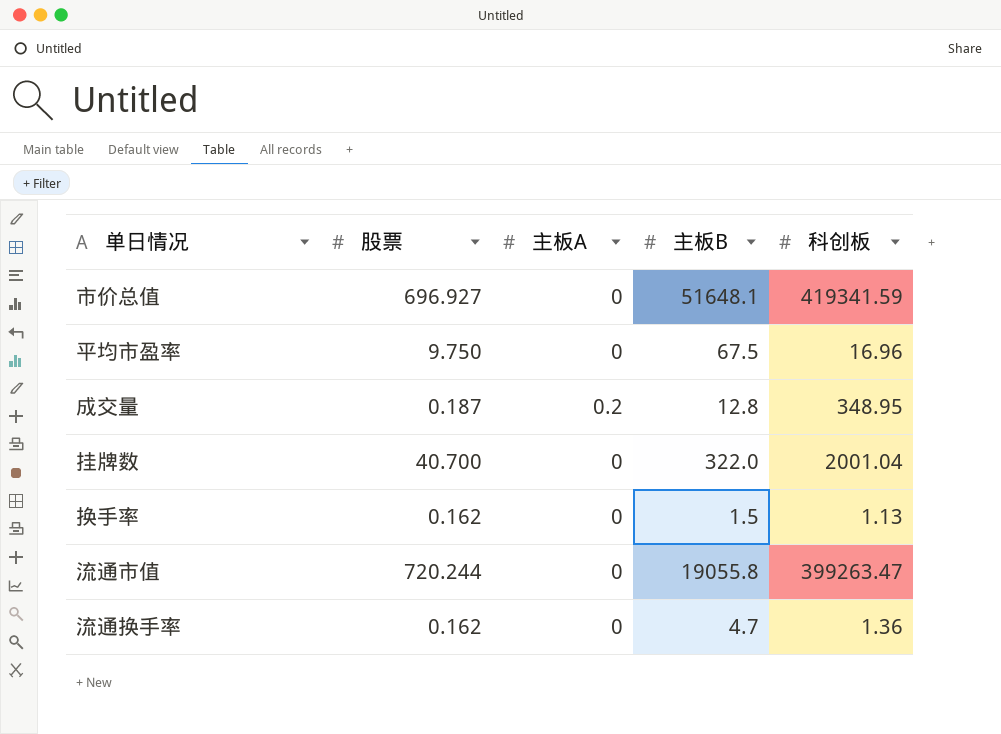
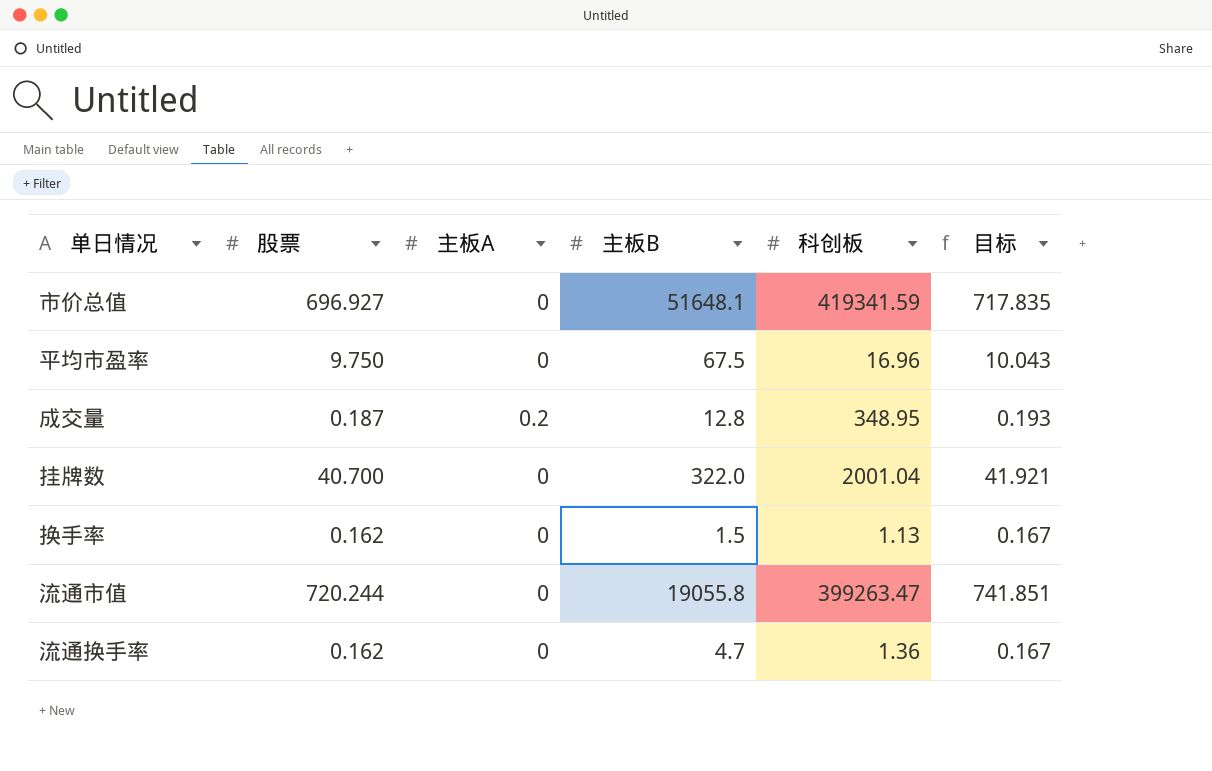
column 目标 | formula: none -> [股票] * 1.03

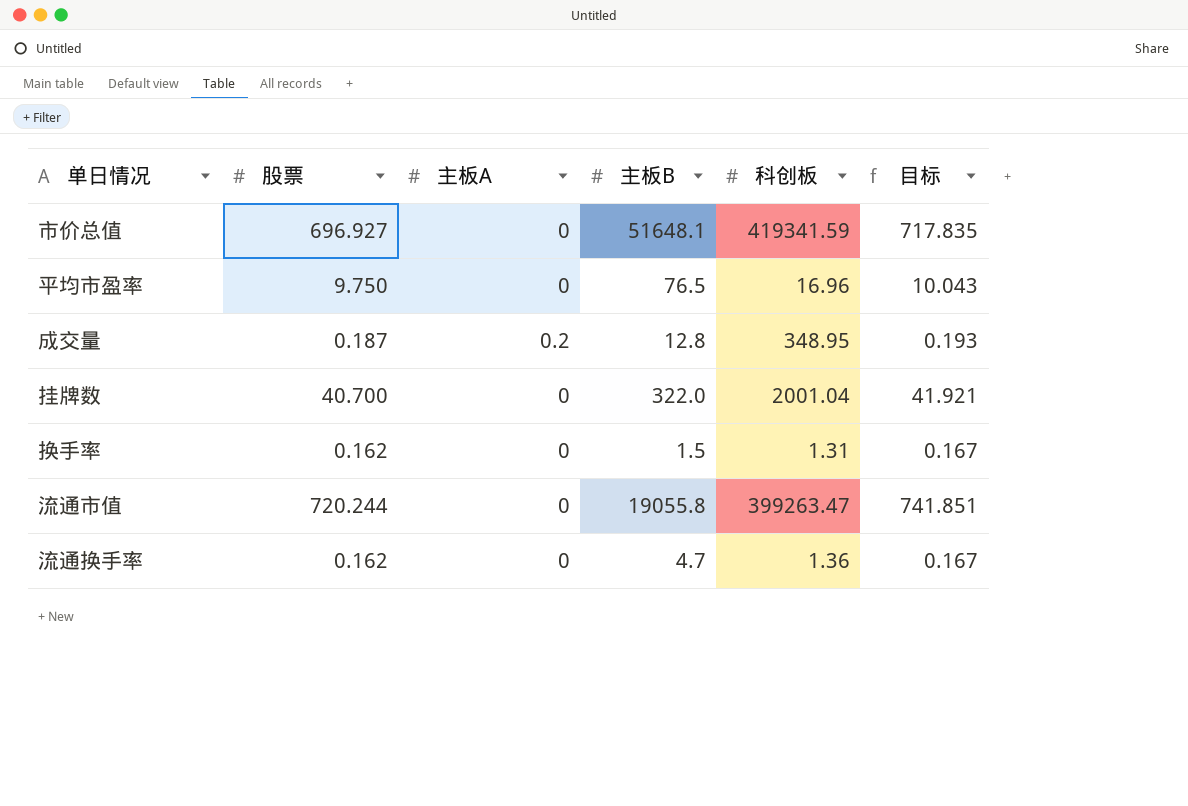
平均市盈率 | 主板B: 67.5 -> 76.5
换手率 | 科创板: 1.13 -> 1.31

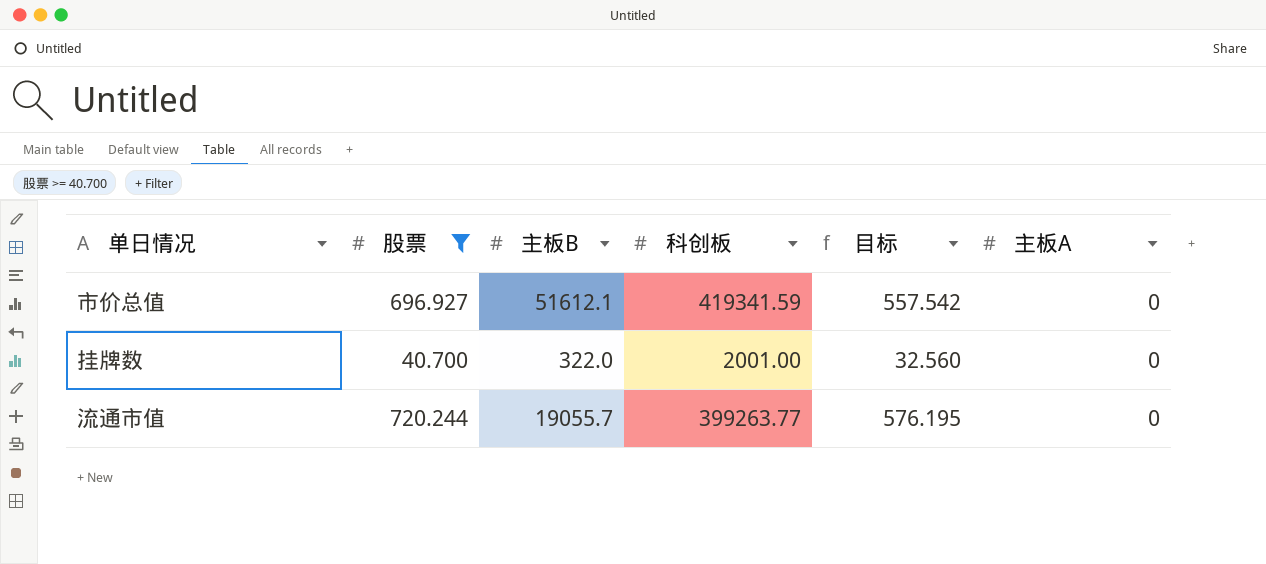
filter: none -> 股票 >= 40.700
column 目标 | formula: [股票] * 1.03 -> [股票] * 0.8
column 主板A | position: 3 -> 6
市价总值 | 主板B: 51648.1 -> 51612.1
挂牌数 | 科创板: 2001.04 -> 2001.00
流通市值 | 主板B: 19055.8 -> 19055.7
流通市值 | 科创板: 399263.47 -> 399263.77

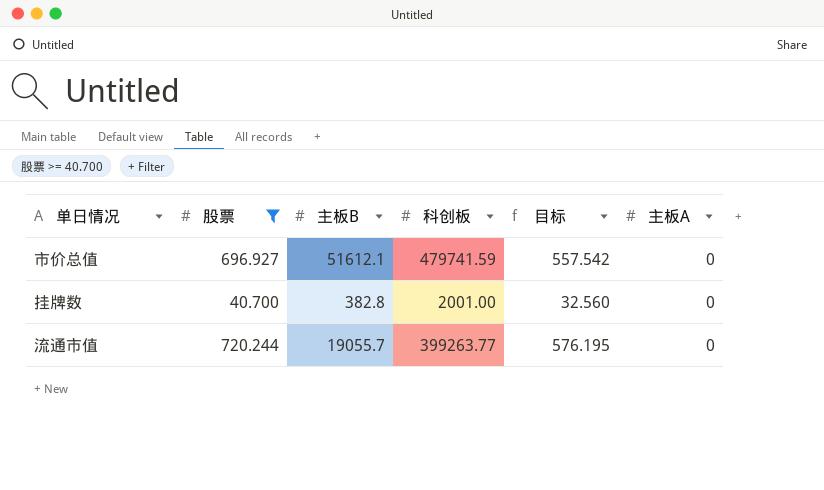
市价总值 | 科创板: 419341.59 -> 479741.59
挂牌数 | 主板B: 322.0 -> 382.8

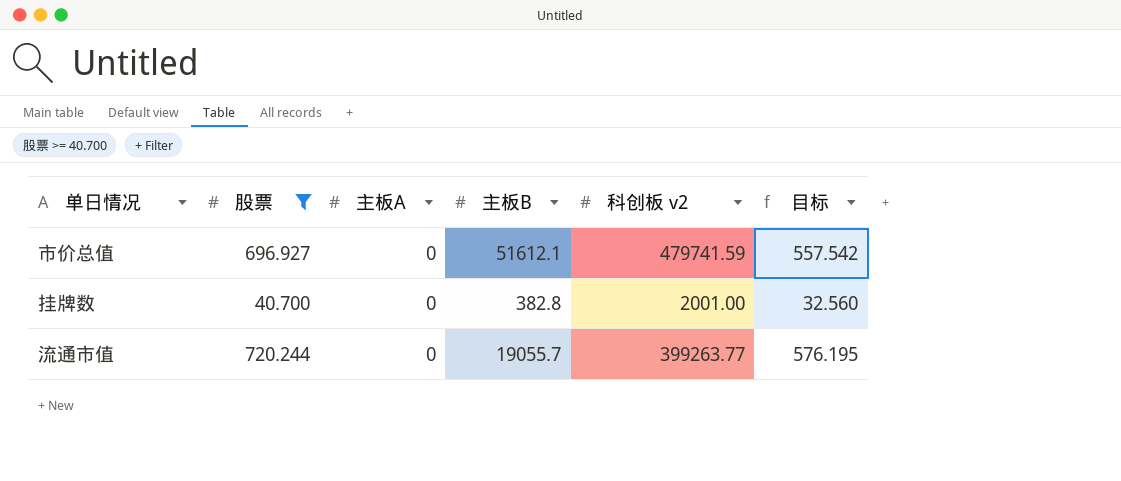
column 主板A | position: 6 -> 3
column name: 科创板 -> 科创板 v2

